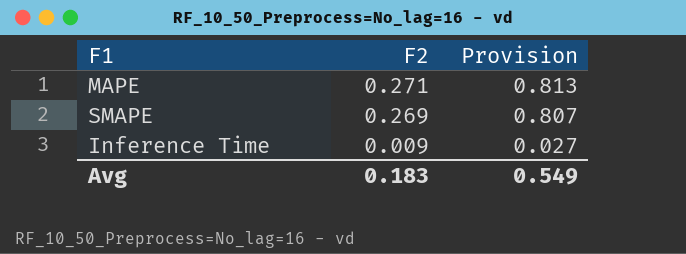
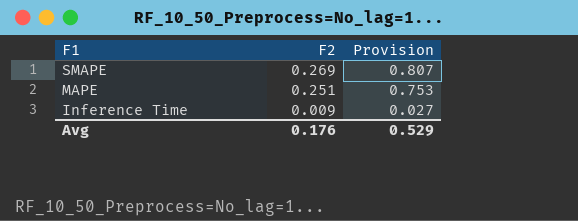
row order: F2 descending -> F1 descending
MAPE | F2: 0.271 -> 0.251
MAPE | Provision: 0.813 -> 0.753
Avg | F2: 0.183 -> 0.176
Avg | Provision: 0.549 -> 0.529

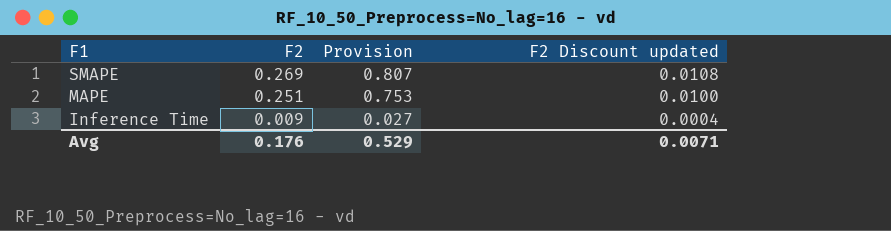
column F2 Discount updated | formula: none -> [F2] * 0.04

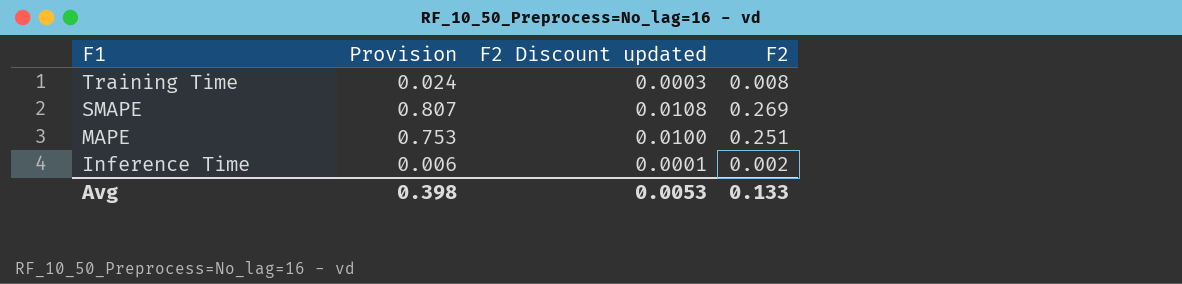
column F2 | position: 2 -> 4
row Training Time: none -> 0.024 | 0.0003 | 0.008
Inference Time | Provision: 0.027 -> 0.006
Inference Time | F2 Discount updated: 0.0004 -> 0.0001
Inference Time | F2: 0.009 -> 0.002
Avg | Provision: 0.529 -> 0.398
Avg | F2 Discount updated: 0.0071 -> 0.0053
Avg | F2: 0.176 -> 0.133

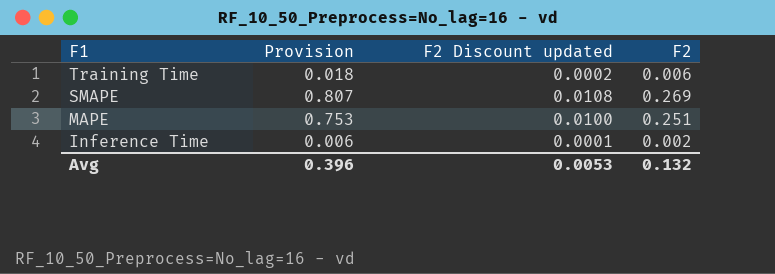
Training Time | Provision: 0.024 -> 0.018
Training Time | F2 Discount updated: 0.0003 -> 0.0002
Training Time | F2: 0.008 -> 0.006
Avg | Provision: 0.398 -> 0.396
Avg | F2: 0.133 -> 0.132

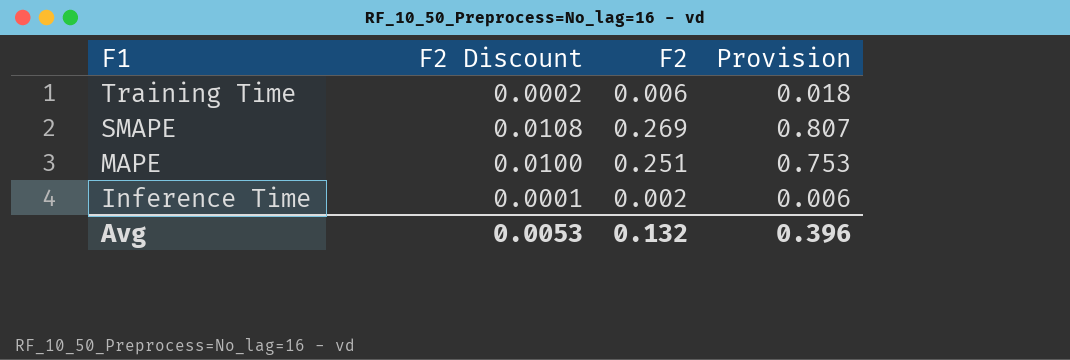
column name: F2 Discount updated -> F2 Discount
column Provision | position: 2 -> 4

